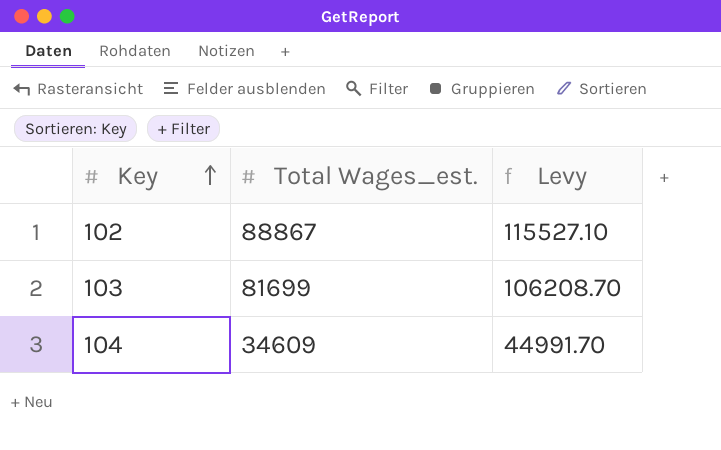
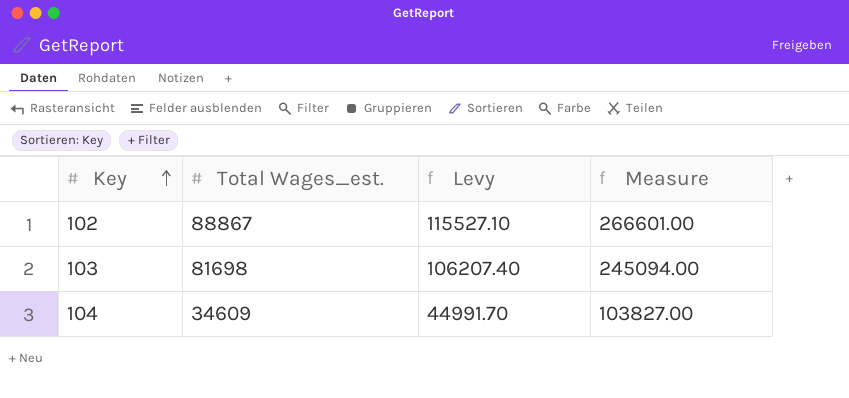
column Measure | formula: none -> [Total Wages_est.] * 3
103 | Total Wages_est.: 81699 -> 81698
103 | Levy: 106208.70 -> 106207.40

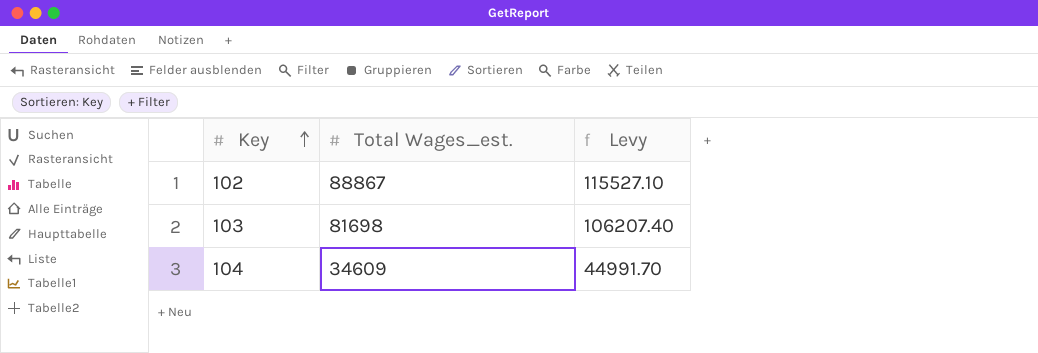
column Measure | formula: [Total Wages_est.] * 3 -> none

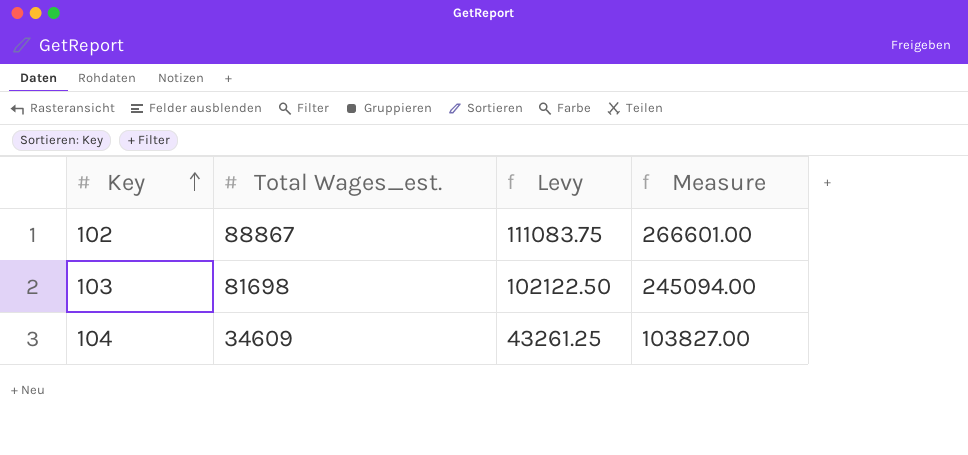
column Levy | formula: [Total Wages_est.] * 1.3 -> [Total Wages_est.] * 1.25
column Measure | formula: none -> [Total Wages_est.] * 3

